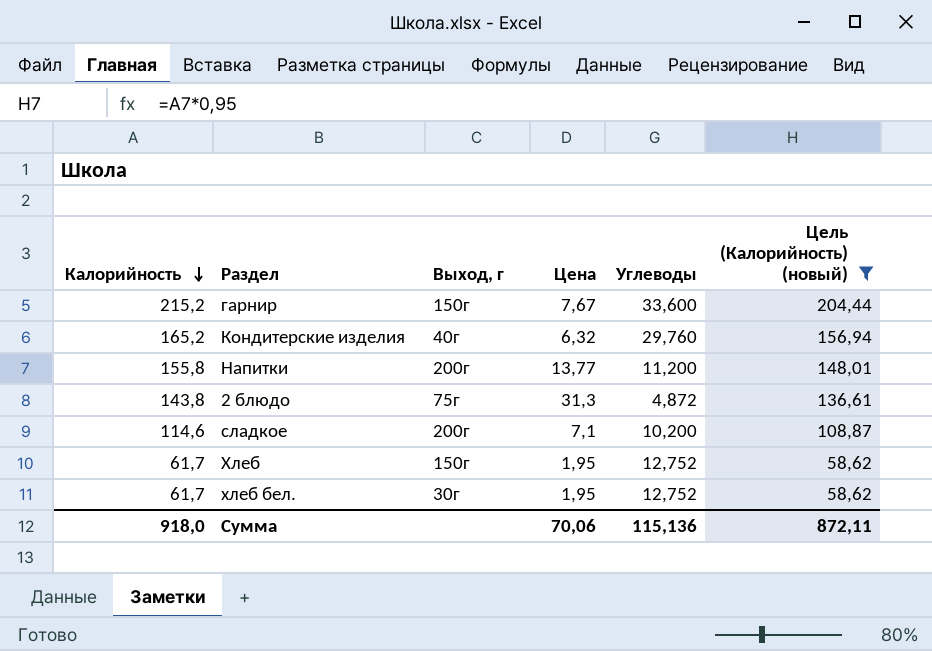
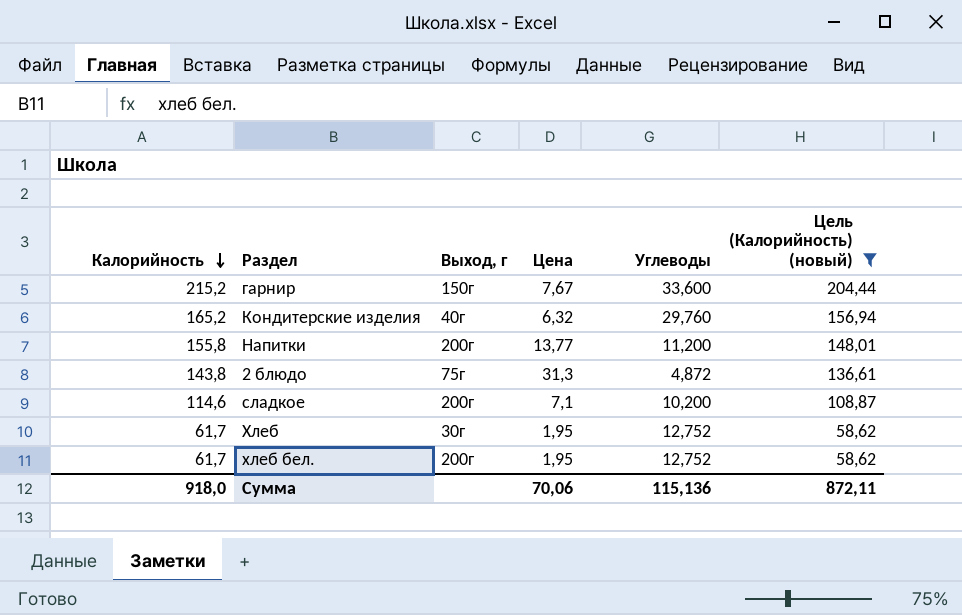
Хлеб | Выход, г: 150г -> 30г
хлеб бел. | Выход, г: 30г -> 200г

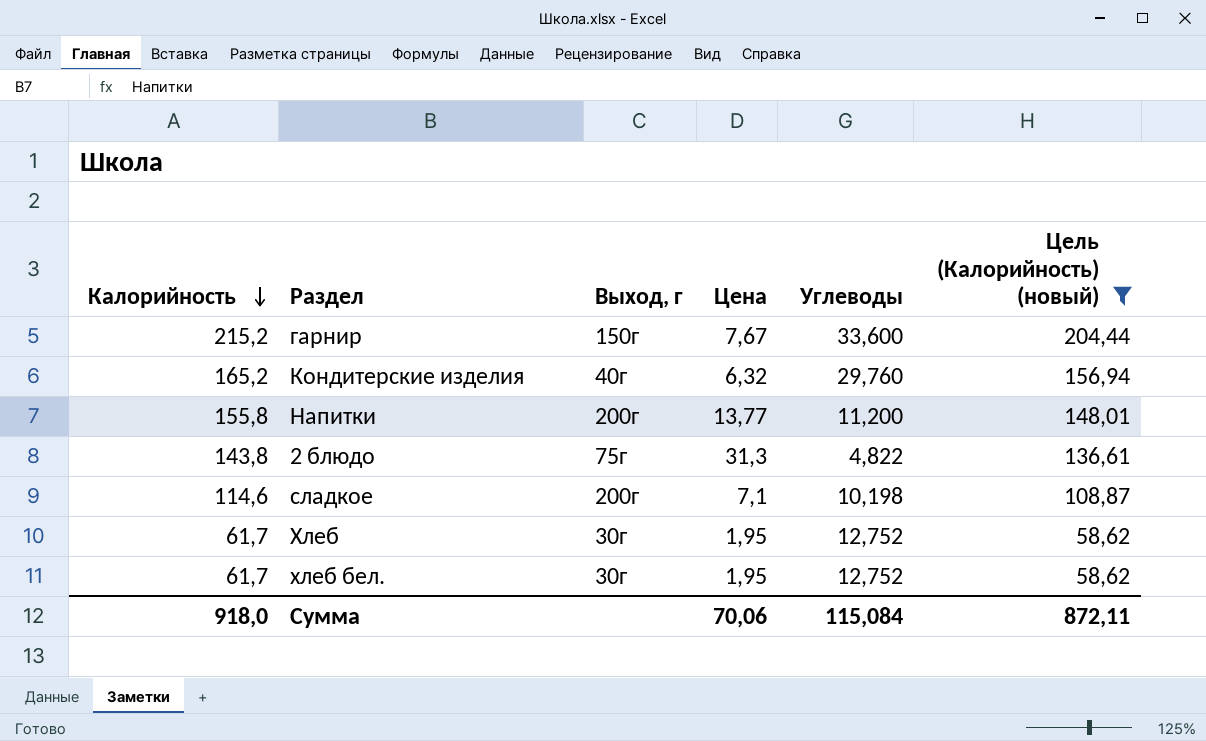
2 блюдо | Углеводы: 4,872 -> 4,822
сладкое | Углеводы: 10,200 -> 10,198
хлеб бел. | Выход, г: 200г -> 30г
Сумма | Углеводы: 115,136 -> 115,084

